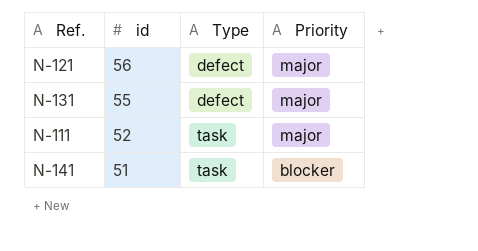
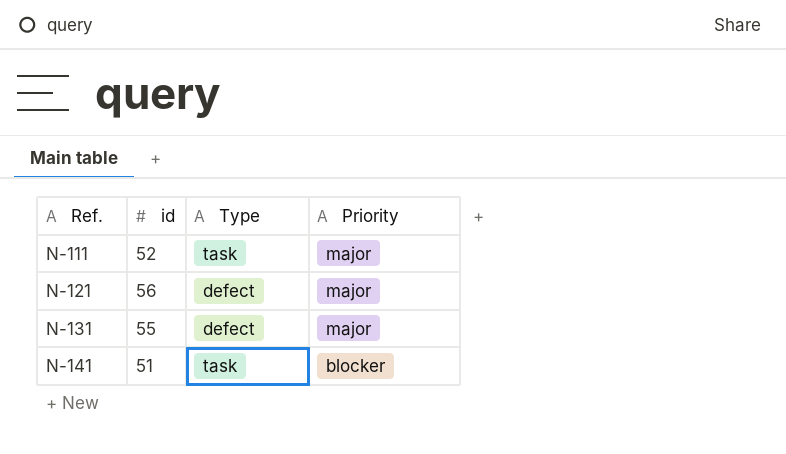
row order: id descending -> Ref. ascending

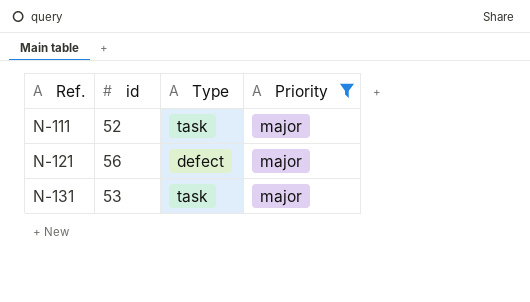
filter: none -> Priority = major
N-131 | id: 55 -> 53
N-131 | Type: defect -> task

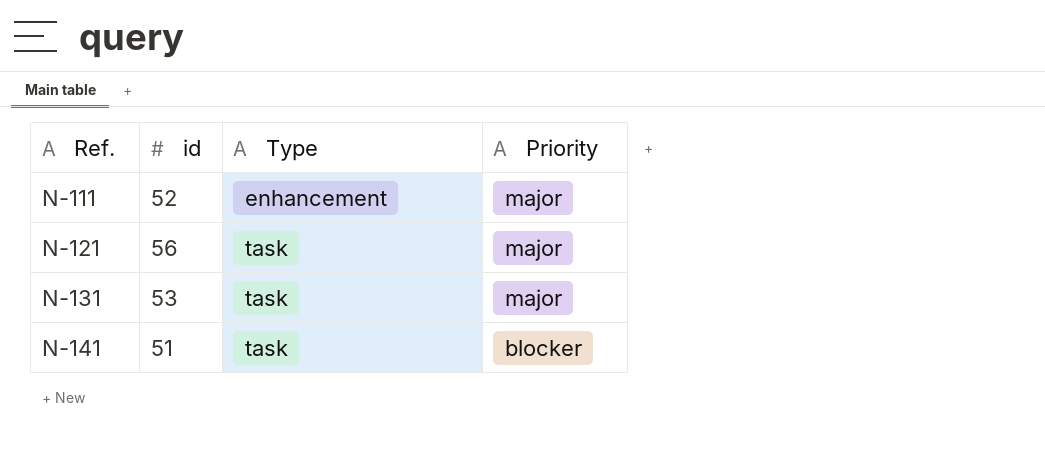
filter: Priority = major -> none
N-111 | Type: task -> enhancement
N-121 | Type: defect -> task

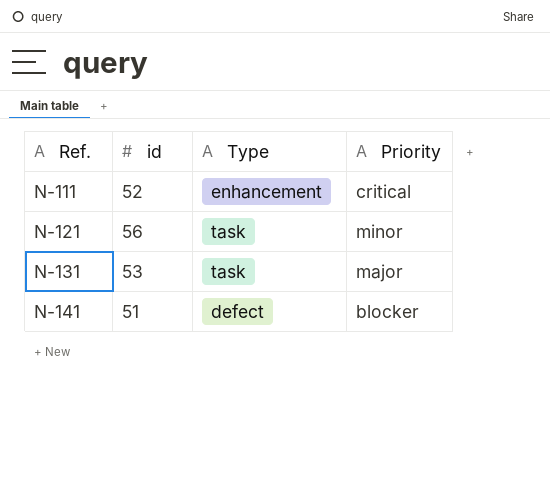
N-111 | Priority: major -> critical
N-121 | Priority: major -> minor
N-141 | Type: task -> defect

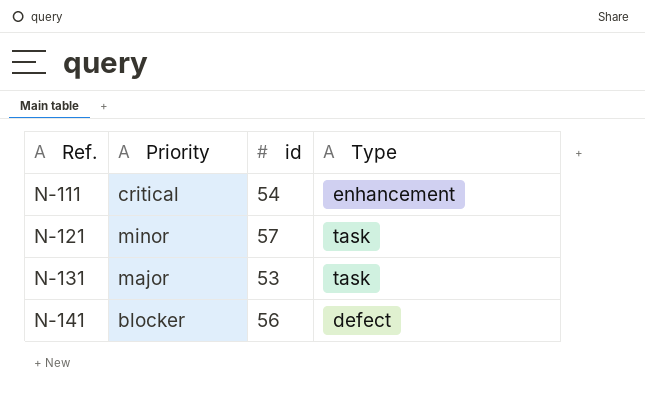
column Priority | position: 4 -> 2
N-111 | id: 52 -> 54
N-121 | id: 56 -> 57
N-141 | id: 51 -> 56

